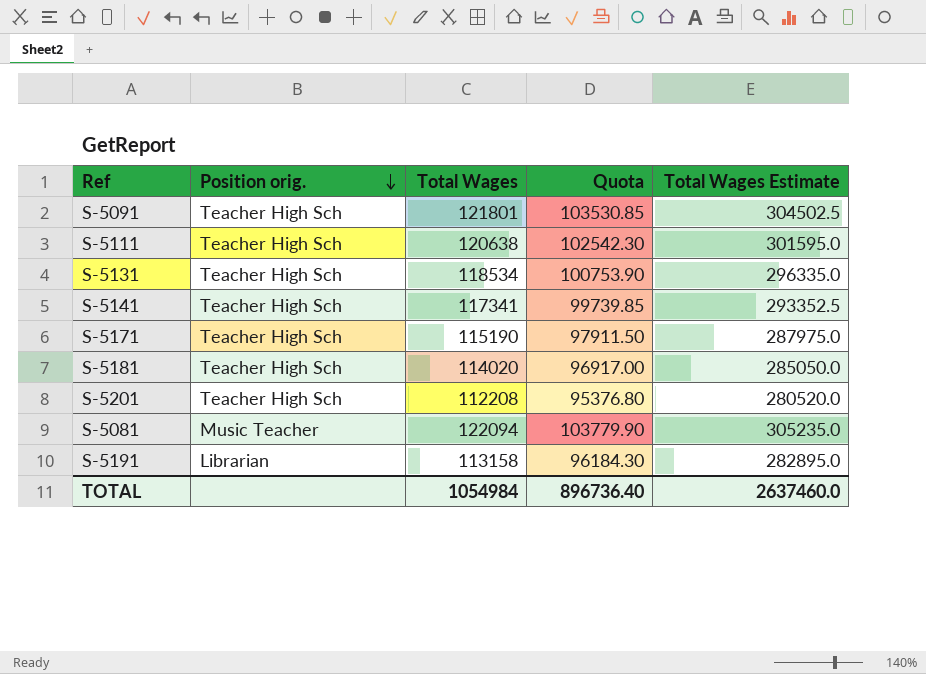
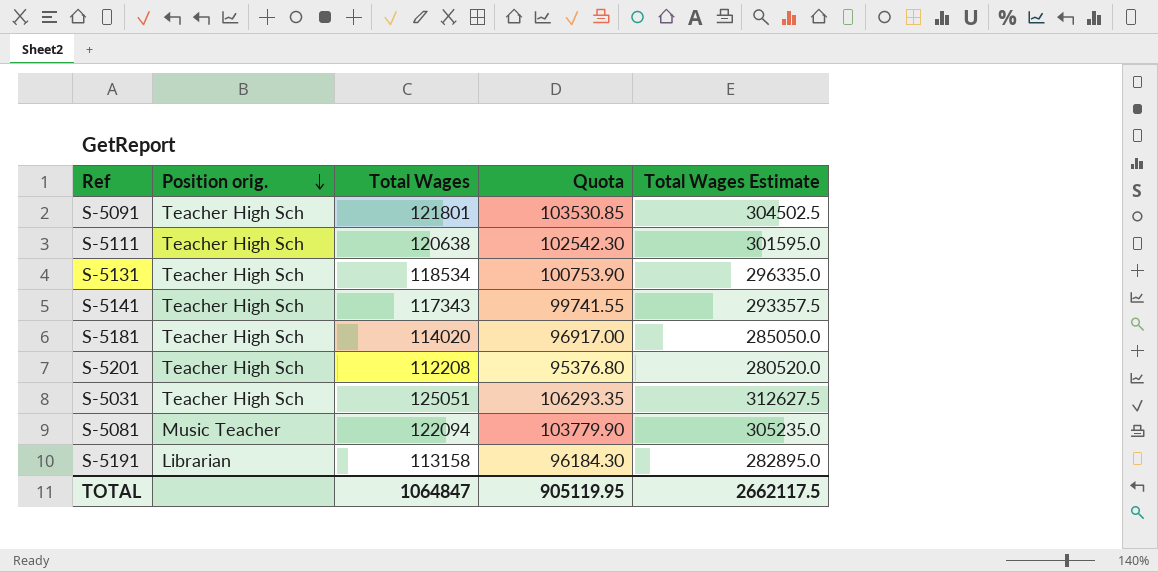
row S-5171: Teacher High Sch | 115190 | 97911.50 | 287975.0 -> none
S-5141 | Total Wages: 117341 -> 117343
S-5141 | Quota: 99739.85 -> 99741.55
S-5141 | Total Wages Estimate: 293352.5 -> 293357.5
row S-5031: none -> Teacher High Sch | 125051 | 106293.35 | 312627.5
TOTAL | Total Wages: 1054984 -> 1064847
TOTAL | Quota: 896736.40 -> 905119.95
TOTAL | Total Wages Estimate: 2637460.0 -> 2662117.5

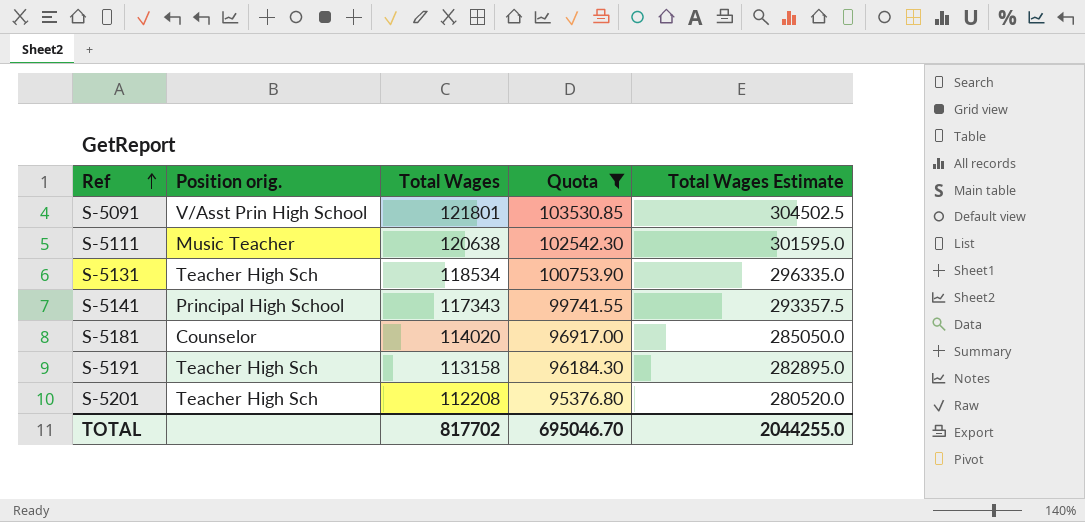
filter: none -> Quota <= 103530.85
row order: Position orig. descending -> Ref ascending
S-5091 | Position orig.: Teacher High Sch -> V/Asst Prin High School
S-5111 | Position orig.: Teacher High Sch -> Music Teacher
S-5141 | Position orig.: Teacher High Sch -> Principal High School
S-5181 | Position orig.: Teacher High Sch -> Counselor
S-5191 | Position orig.: Librarian -> Teacher High Sch
TOTAL | Total Wages: 1064847 -> 817702
TOTAL | Quota: 905119.95 -> 695046.70
TOTAL | Total Wages Estimate: 2662117.5 -> 2044255.0

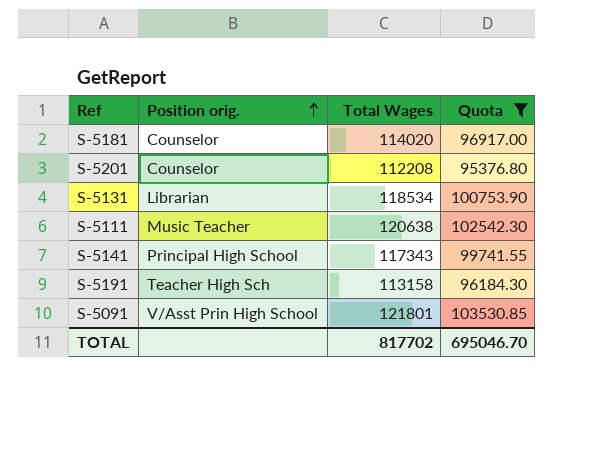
row order: Ref ascending -> Position orig. ascending
column Total Wages Estimate | formula: [Total Wages] * 2.5 -> none
S-5201 | Position orig.: Teacher High Sch -> Counselor
S-5131 | Position orig.: Teacher High Sch -> Librarian

